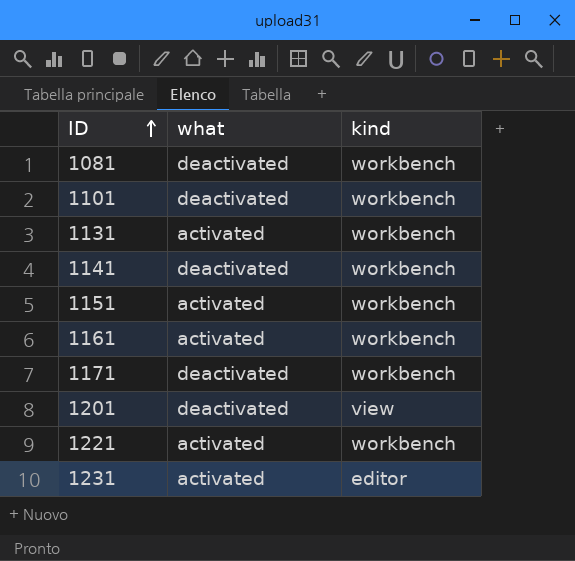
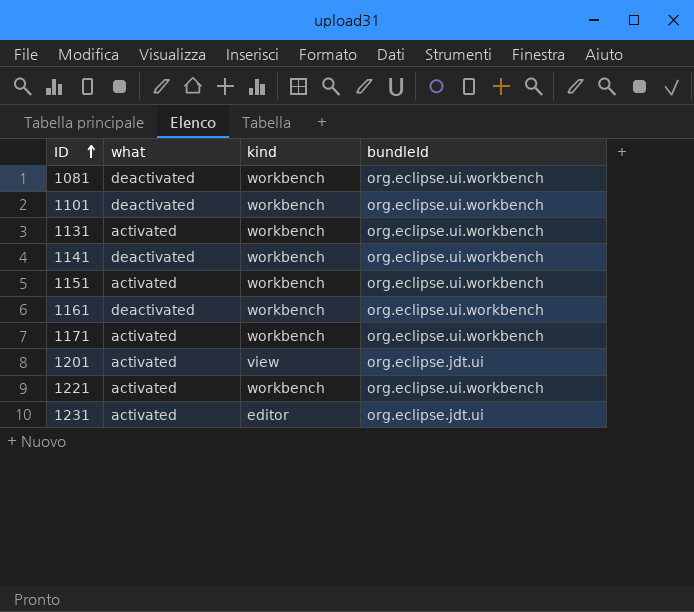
column bundleId | position: none -> 4
1161 | what: activated -> deactivated
1171 | what: deactivated -> activated
1201 | what: deactivated -> activated

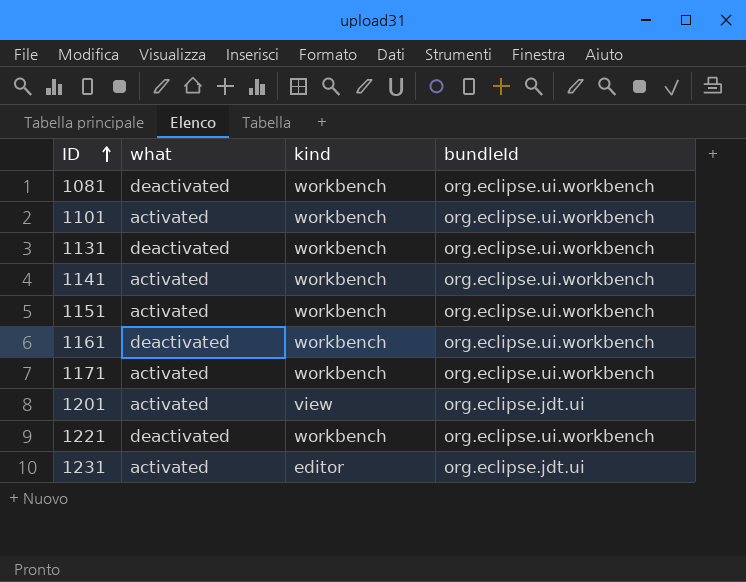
1101 | what: deactivated -> activated
1131 | what: activated -> deactivated
1141 | what: deactivated -> activated
1221 | what: activated -> deactivated

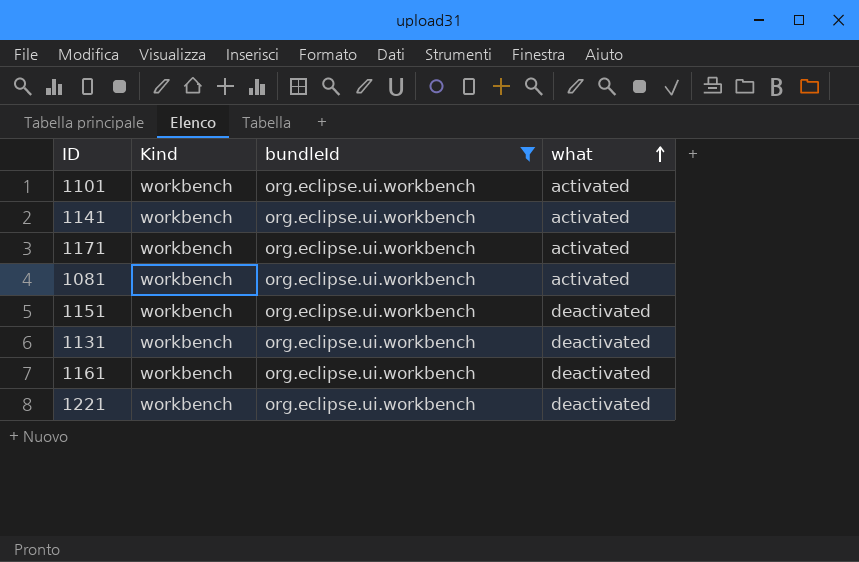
filter: none -> bundleId = org.eclipse.ui.workbench
row order: ID ascending -> what ascending
column name: kind -> Kind
column what | position: 2 -> 4
1081 | what: deactivated -> activated
1151 | what: activated -> deactivated

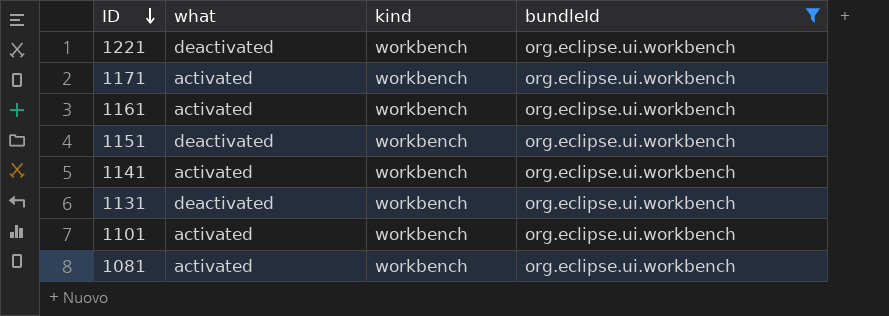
row order: what ascending -> ID descending
column what | position: 4 -> 2
column name: Kind -> kind
1161 | what: deactivated -> activated

